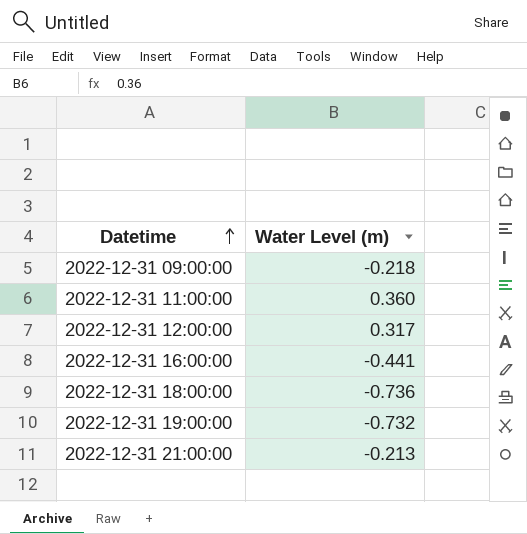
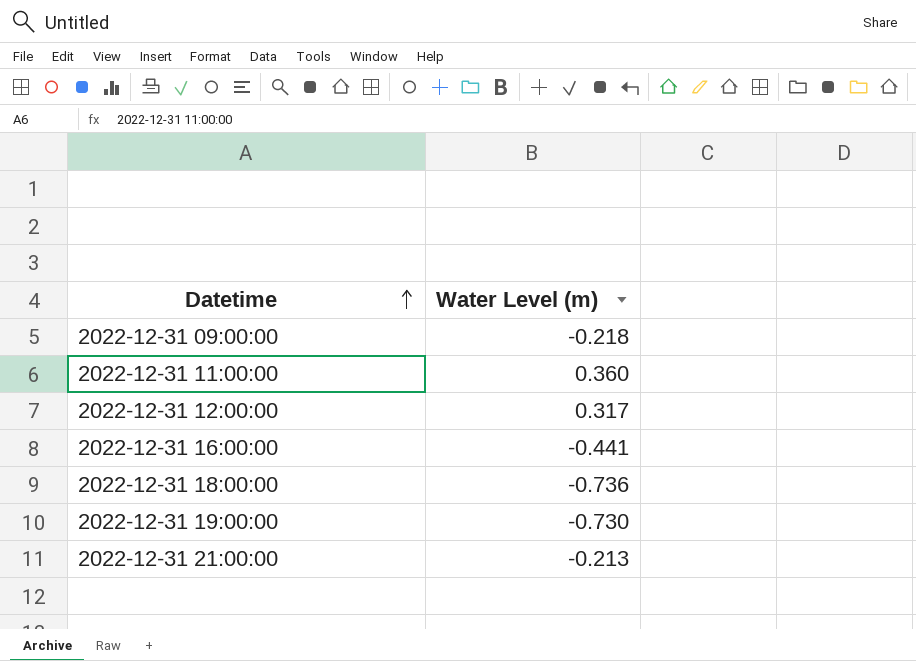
2022-12-31 19:00:00 | Water Level (m): -0.732 -> -0.730

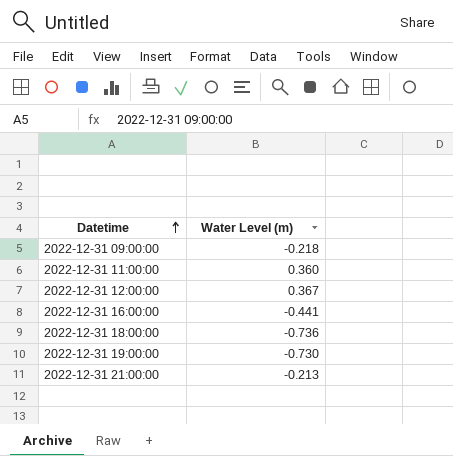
2022-12-31 12:00:00 | Water Level (m): 0.317 -> 0.367

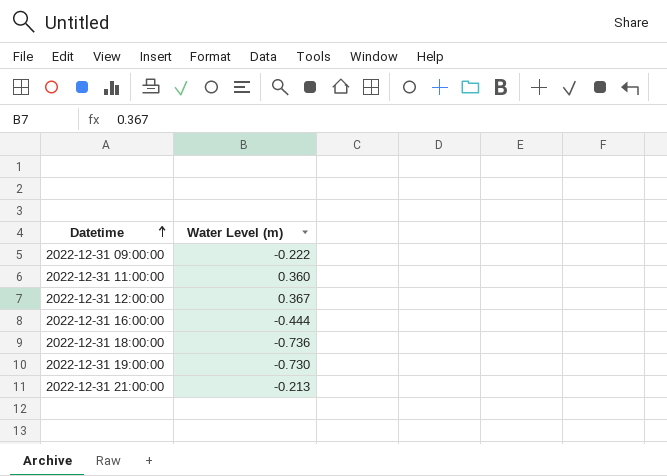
2022-12-31 09:00:00 | Water Level (m): -0.218 -> -0.222
2022-12-31 16:00:00 | Water Level (m): -0.441 -> -0.444

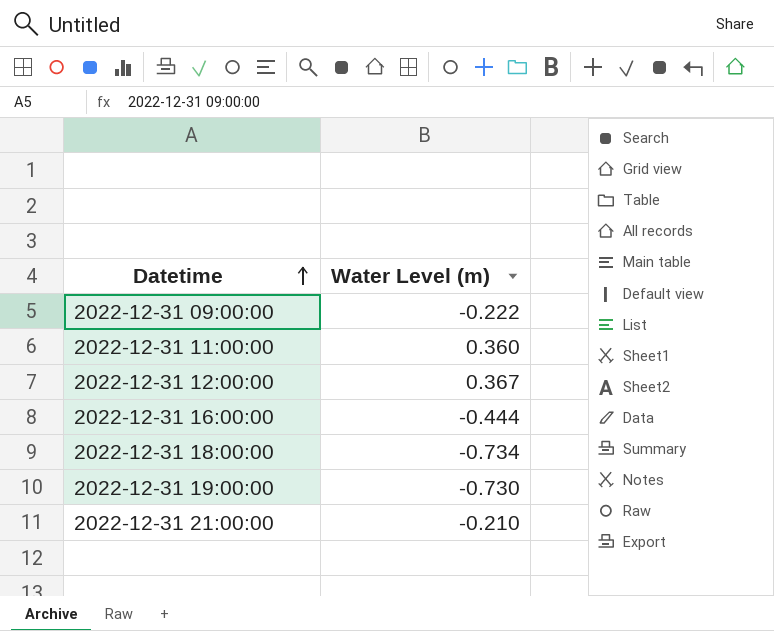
2022-12-31 18:00:00 | Water Level (m): -0.736 -> -0.734
2022-12-31 21:00:00 | Water Level (m): -0.213 -> -0.210

